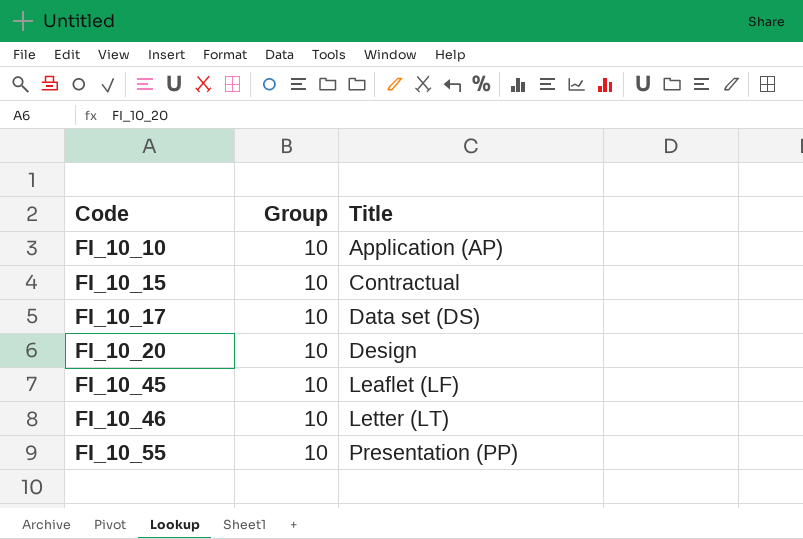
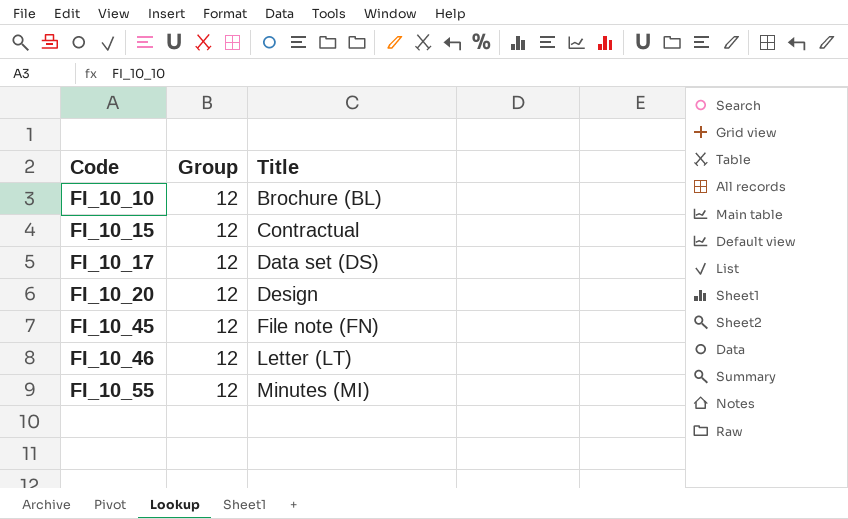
FI_10_10 | Group: 10 -> 12
FI_10_10 | Title: Application (AP) -> Brochure (BL)
FI_10_15 | Group: 10 -> 12
FI_10_17 | Group: 10 -> 12
FI_10_20 | Group: 10 -> 12
FI_10_45 | Group: 10 -> 12
FI_10_45 | Title: Leaflet (LF) -> File note (FN)
FI_10_46 | Group: 10 -> 12
FI_10_55 | Group: 10 -> 12
FI_10_55 | Title: Presentation (PP) -> Minutes (MI)

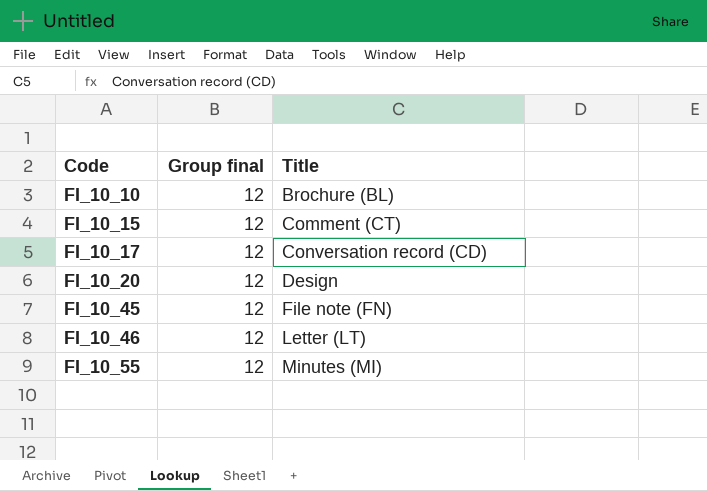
column name: Group -> Group final
FI_10_15 | Title: Contractual -> Comment (CT)
FI_10_17 | Title: Data set (DS) -> Conversation record (CD)

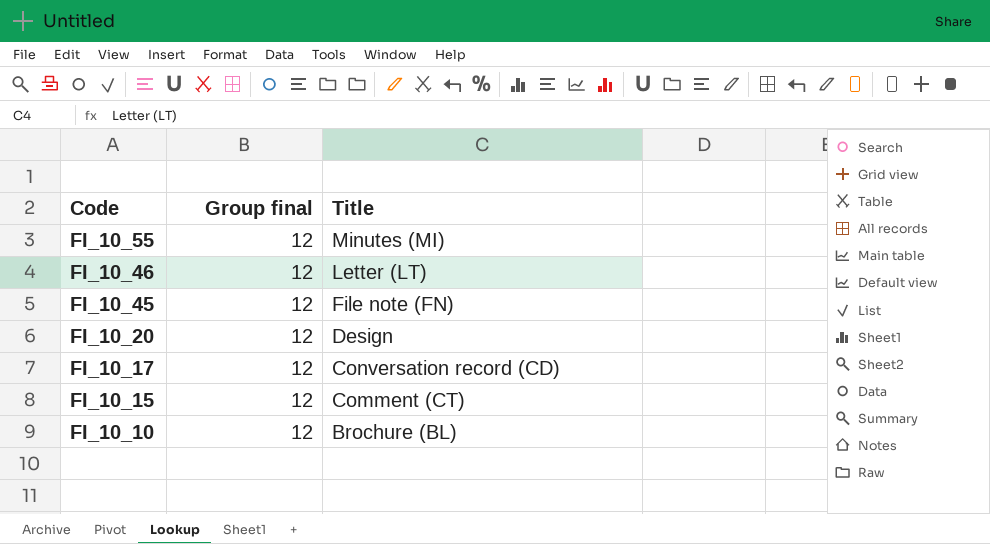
row order: Code ascending -> Code descending

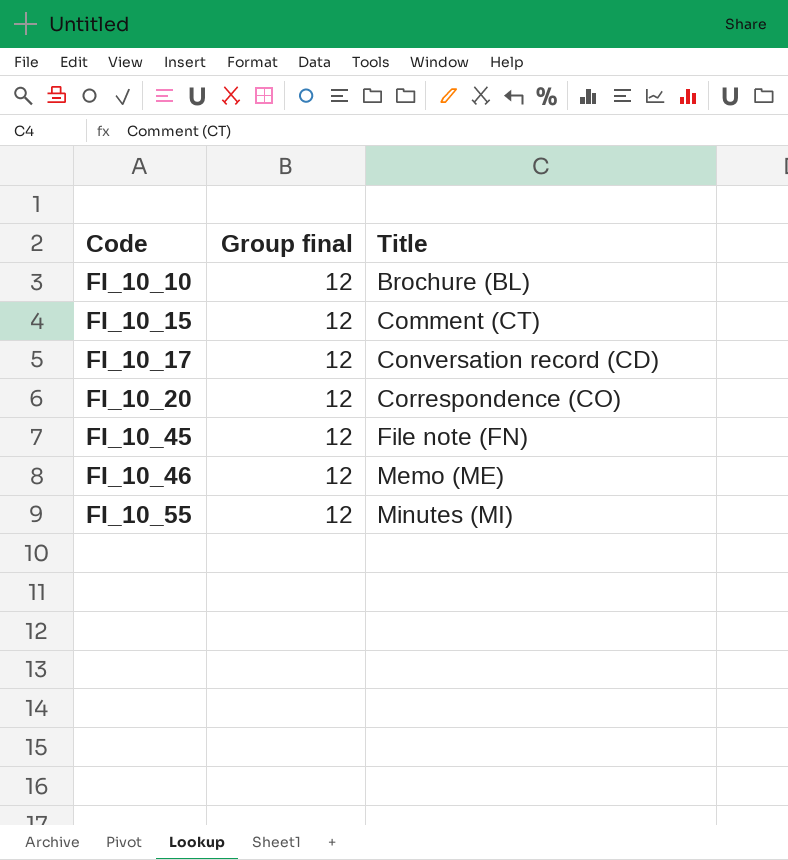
row order: Code descending -> Code ascending
FI_10_20 | Title: Design -> Correspondence (CO)
FI_10_46 | Title: Letter (LT) -> Memo (ME)

